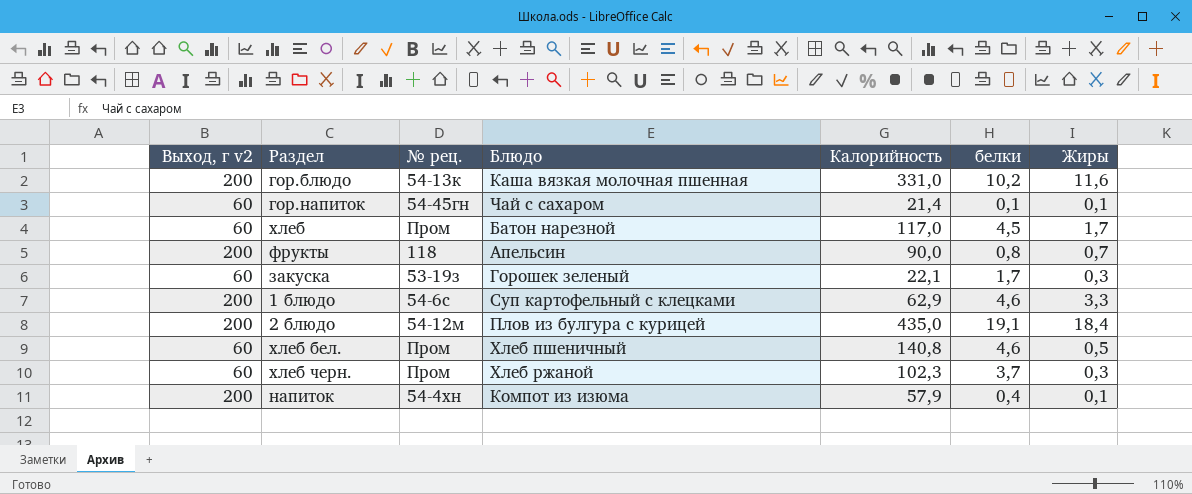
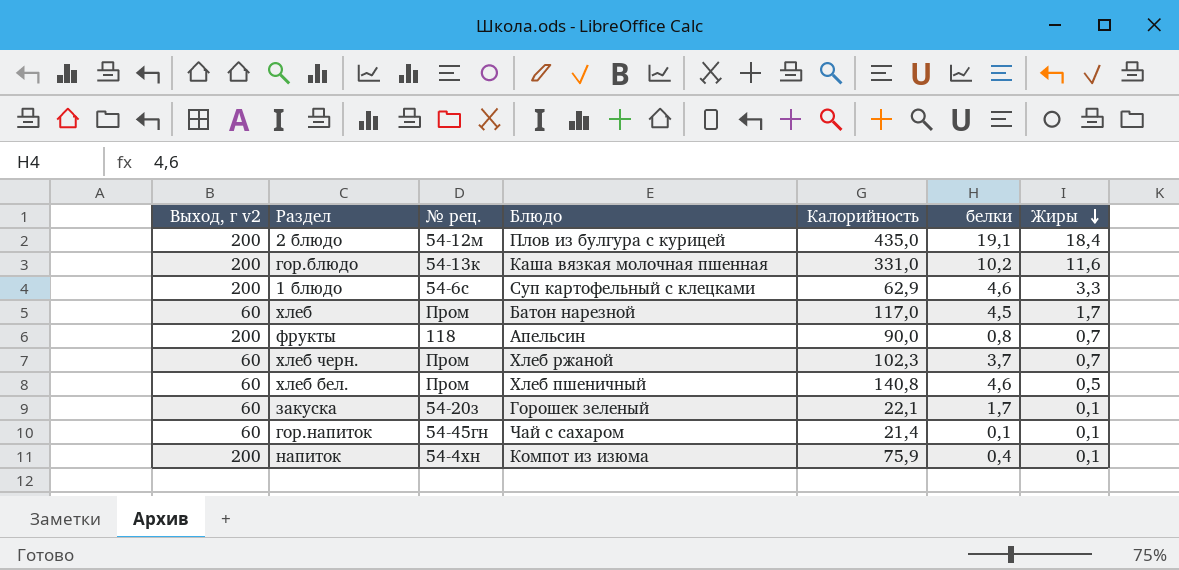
row order: none -> Жиры descending
хлеб черн. | Жиры: 0,3 -> 0,7
закуска | № рец.: 53-19з -> 54-20з
закуска | Жиры: 0,3 -> 0,1
напиток | Калорийность: 57,9 -> 75,9

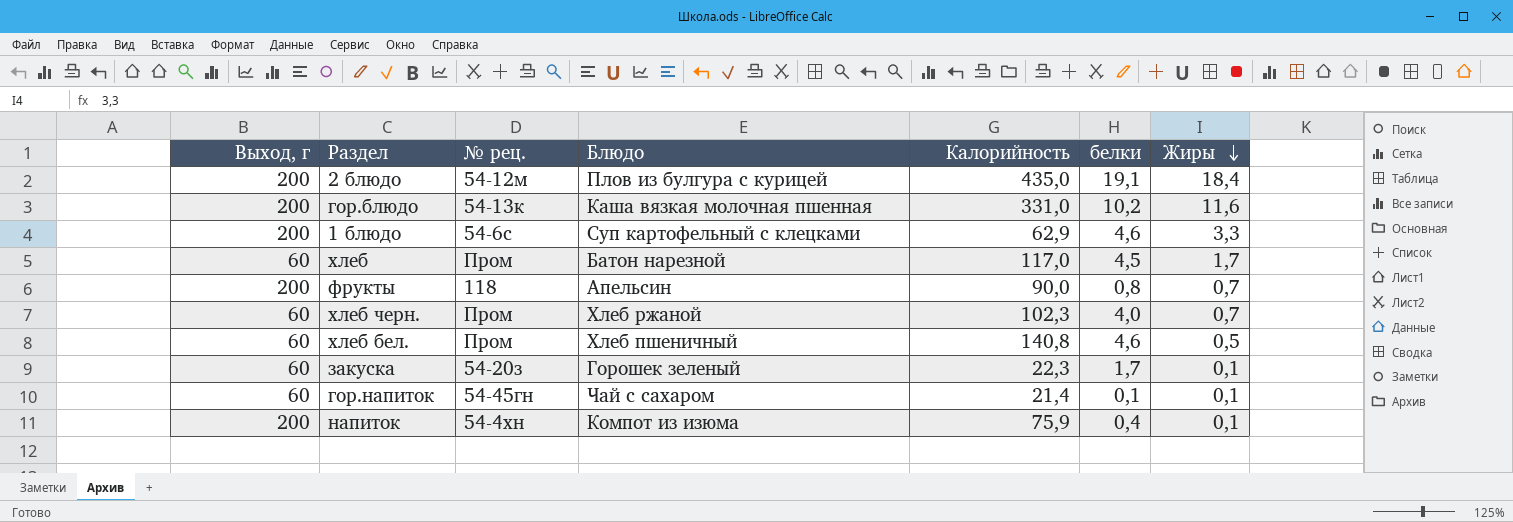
column name: Выход, г v2 -> Выход, г
хлеб черн. | белки: 3,7 -> 4,0
закуска | Калорийность: 22,1 -> 22,3

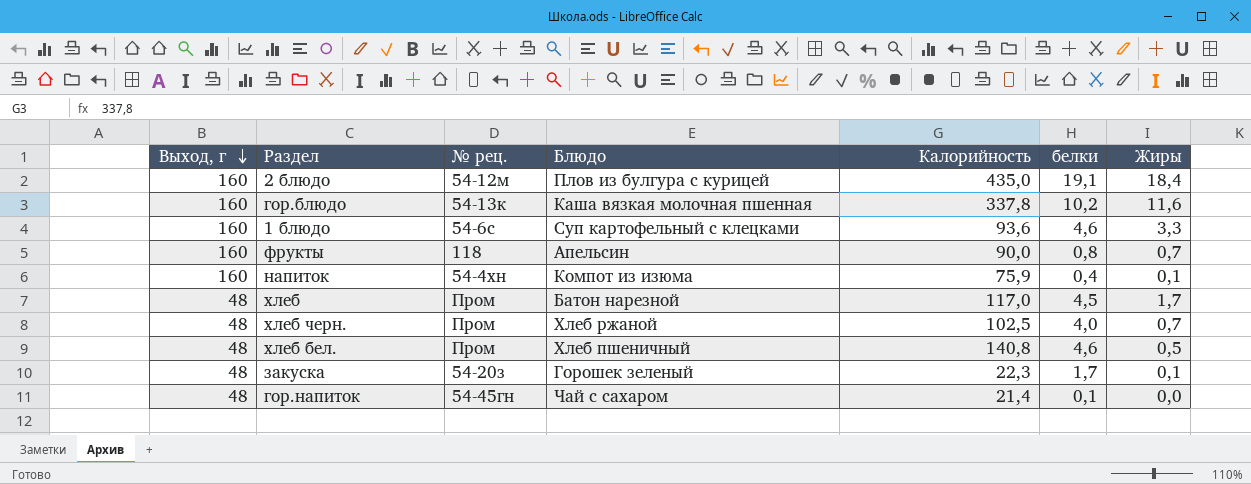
row order: Жиры descending -> Выход, г descending
2 блюдо | Выход, г: 200 -> 160
гор.блюдо | Выход, г: 200 -> 160
гор.блюдо | Калорийность: 331,0 -> 337,8
1 блюдо | Выход, г: 200 -> 160
1 блюдо | Калорийность: 62,9 -> 93,6
фрукты | Выход, г: 200 -> 160
напиток | Выход, г: 200 -> 160
хлеб | Выход, г: 60 -> 48
хлеб черн. | Выход, г: 60 -> 48
хлеб черн. | Калорийность: 102,3 -> 102,5
хлеб бел. | Выход, г: 60 -> 48
закуска | Выход, г: 60 -> 48
гор.напиток | Выход, г: 60 -> 48
гор.напиток | Жиры: 0,1 -> 0,0

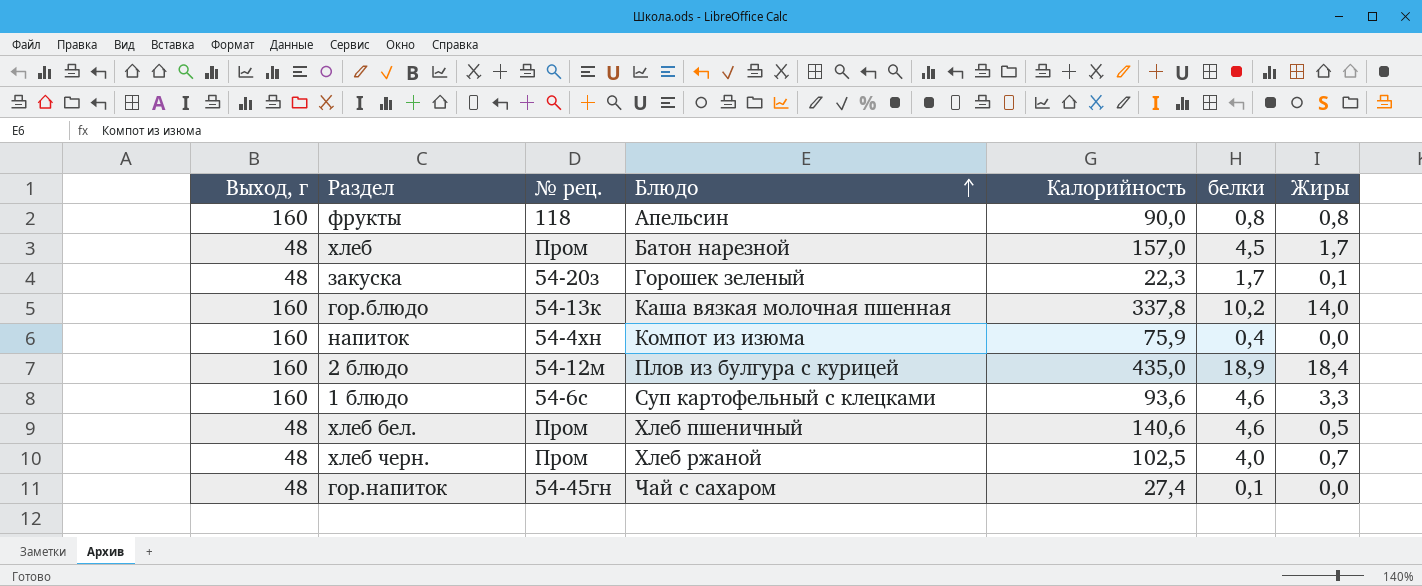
row order: Выход, г descending -> Блюдо ascending
фрукты | Жиры: 0,7 -> 0,8
хлеб | Калорийность: 117,0 -> 157,0
гор.блюдо | Жиры: 11,6 -> 14,0
напиток | Жиры: 0,1 -> 0,0
2 блюдо | белки: 19,1 -> 18,9
хлеб бел. | Калорийность: 140,8 -> 140,6
гор.напиток | Калорийность: 21,4 -> 27,4

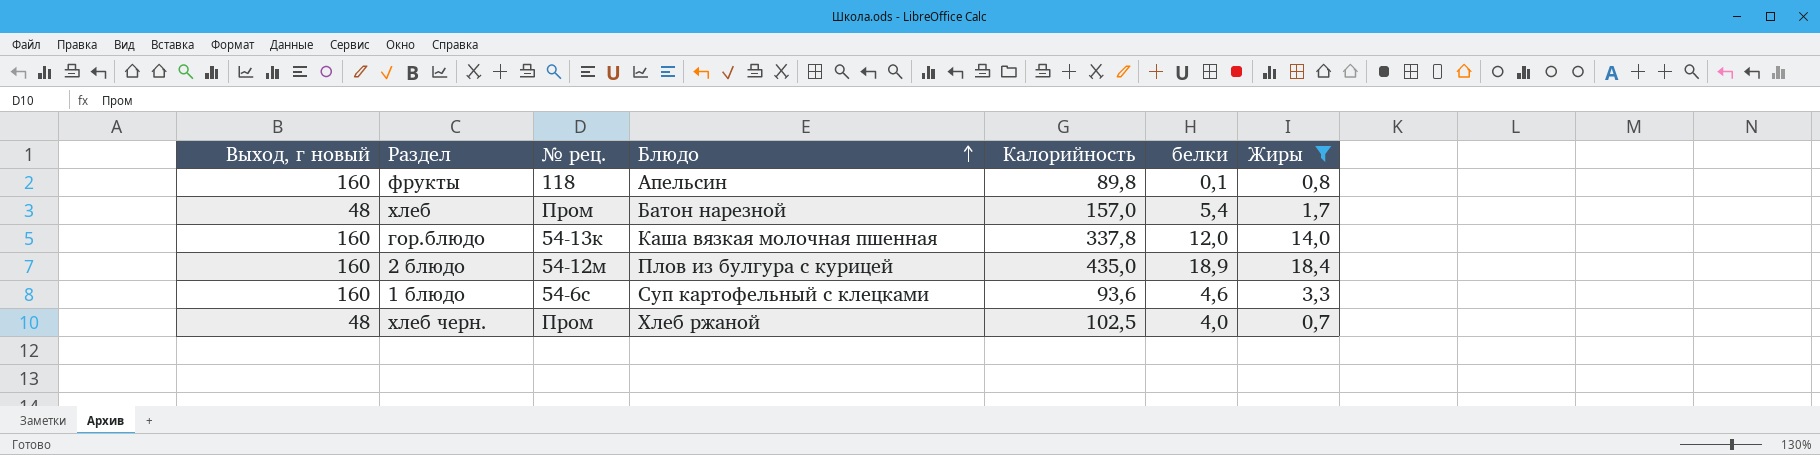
filter: none -> Жиры >= 0,7
column name: Выход, г -> Выход, г новый
фрукты | Калорийность: 90,0 -> 89,8
фрукты | белки: 0,8 -> 0,1
хлеб | белки: 4,5 -> 5,4
гор.блюдо | белки: 10,2 -> 12,0

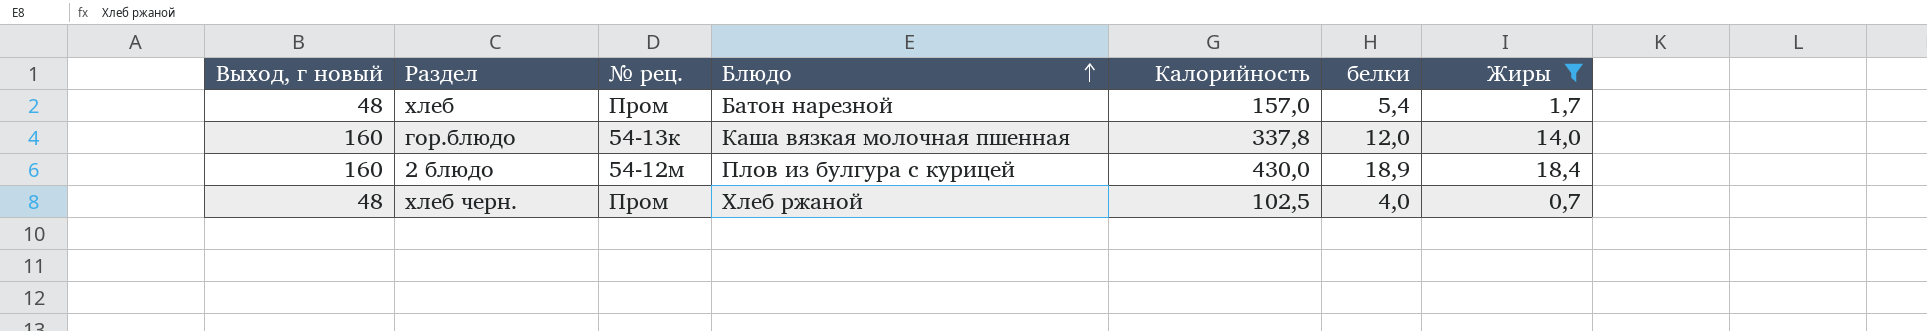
row фрукты: 160 | 118 | Апельсин | 89,8 | 0,1 | 0,8 -> none
row 1 блюдо: 160 | 54-6с | Суп картофельный с клецками | 93,6 | 4,6 | 3,3 -> none
2 блюдо | Калорийность: 435,0 -> 430,0

